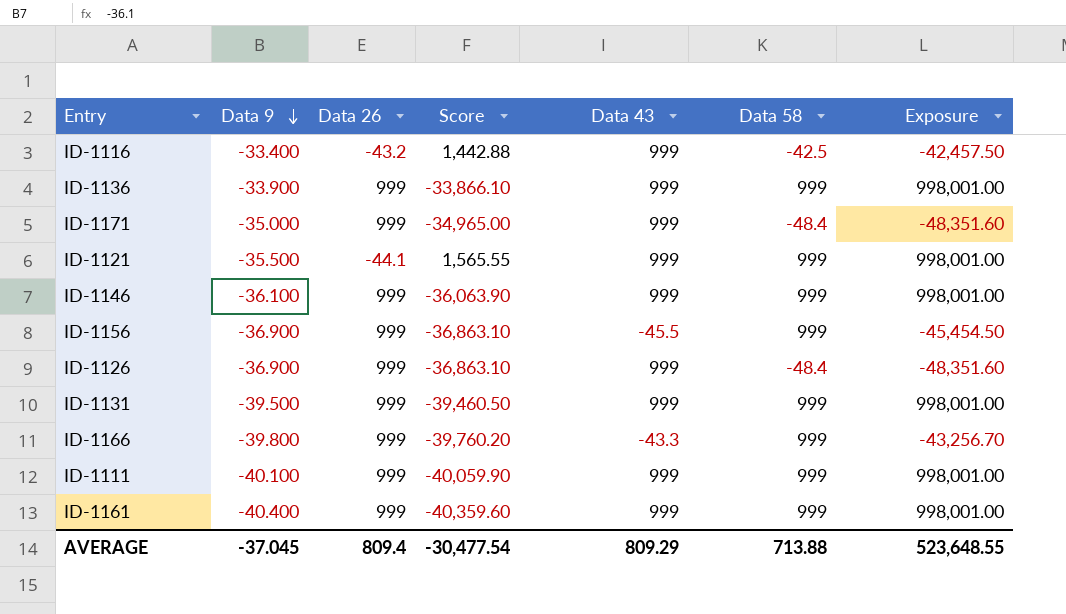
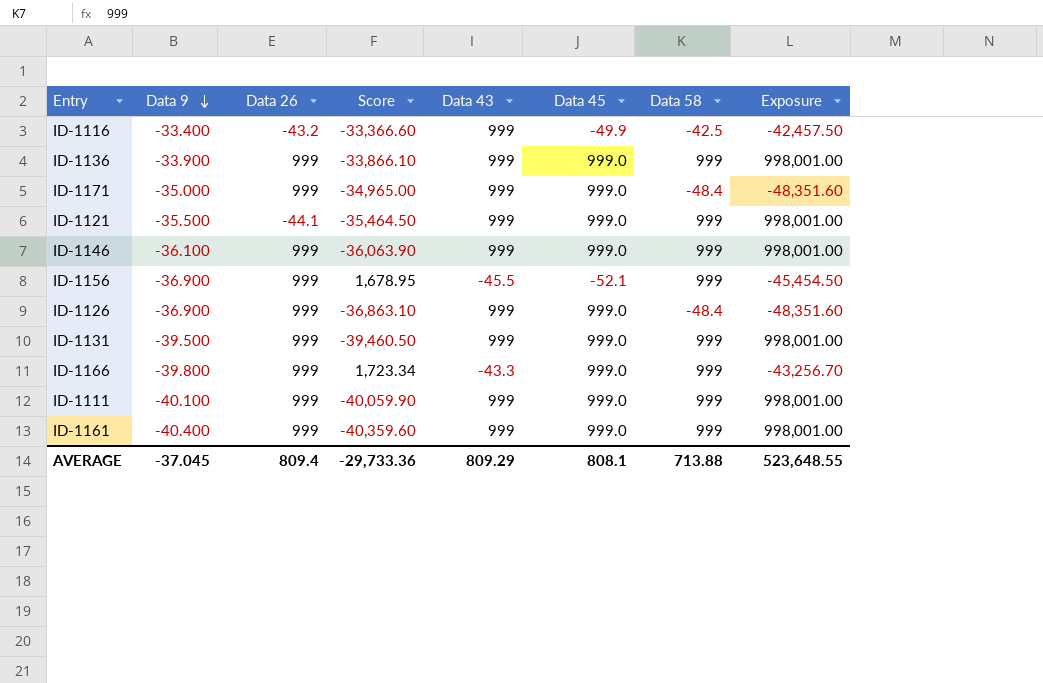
column Score | formula: [Data 9] * [Data 26] -> [Data 9] * [Data 43]
column Data 45 | position: none -> 6
AVERAGE | Score: -30,477.54 -> -29,733.36

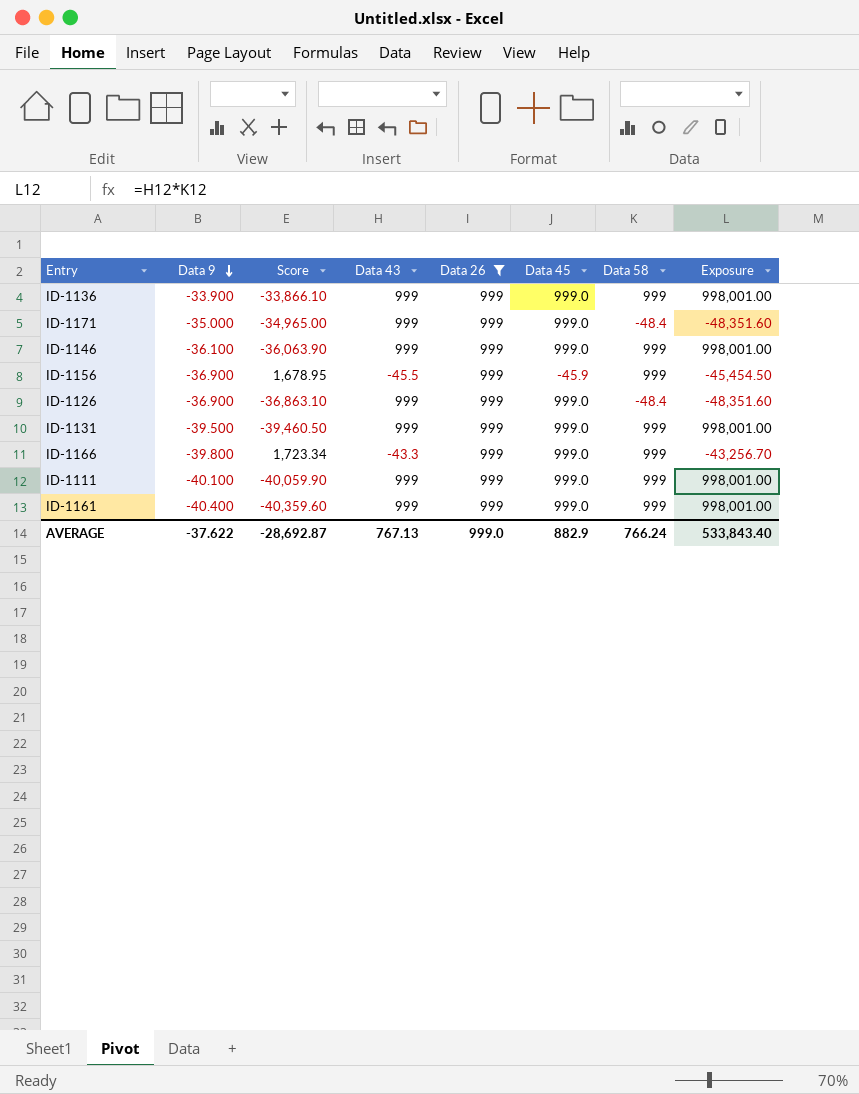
filter: none -> Data 26 = 999
column Data 26 | position: 3 -> 5
ID-1156 | Data 45: -52.1 -> -45.9
AVERAGE | Data 9: -37.045 -> -37.622
AVERAGE | Score: -29,733.36 -> -28,692.87
AVERAGE | Data 43: 809.29 -> 767.13
AVERAGE | Data 26: 809.4 -> 999.0
AVERAGE | Data 45: 808.1 -> 882.9
AVERAGE | Data 58: 713.88 -> 766.24
AVERAGE | Exposure: 523,648.55 -> 533,843.40

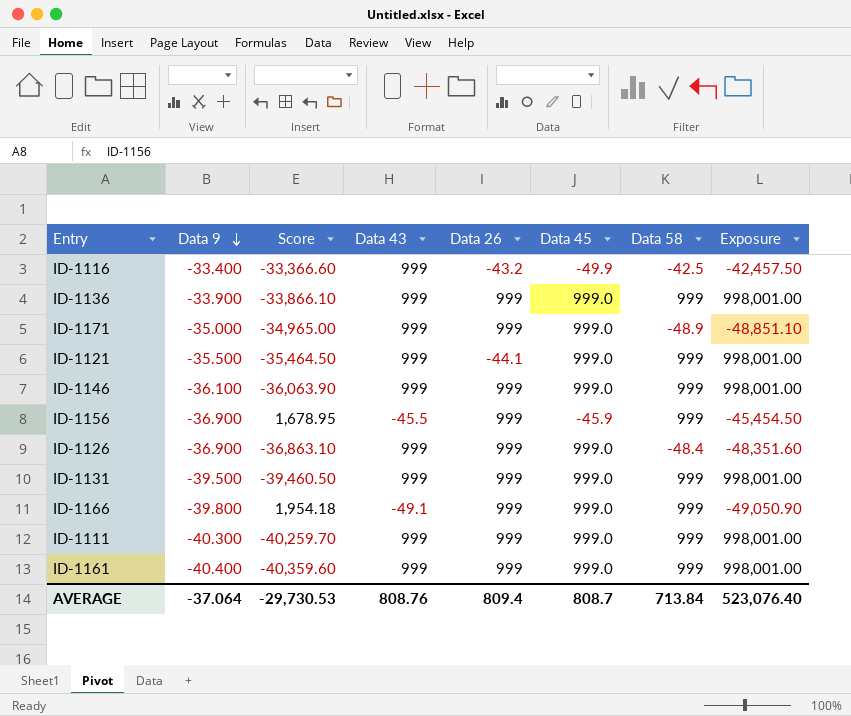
filter: Data 26 = 999 -> none
ID-1171 | Data 58: -48.4 -> -48.9
ID-1171 | Exposure: -48,351.60 -> -48,851.10
ID-1166 | Score: 1,723.34 -> 1,954.18
ID-1166 | Data 43: -43.3 -> -49.1
ID-1166 | Exposure: -43,256.70 -> -49,050.90
ID-1111 | Data 9: -40.100 -> -40.300
ID-1111 | Score: -40,059.90 -> -40,259.70
AVERAGE | Data 9: -37.622 -> -37.064
AVERAGE | Score: -28,692.87 -> -29,730.53
AVERAGE | Data 43: 767.13 -> 808.76
AVERAGE | Data 26: 999.0 -> 809.4
AVERAGE | Data 45: 882.9 -> 808.7
AVERAGE | Data 58: 766.24 -> 713.84
AVERAGE | Exposure: 533,843.40 -> 523,076.40

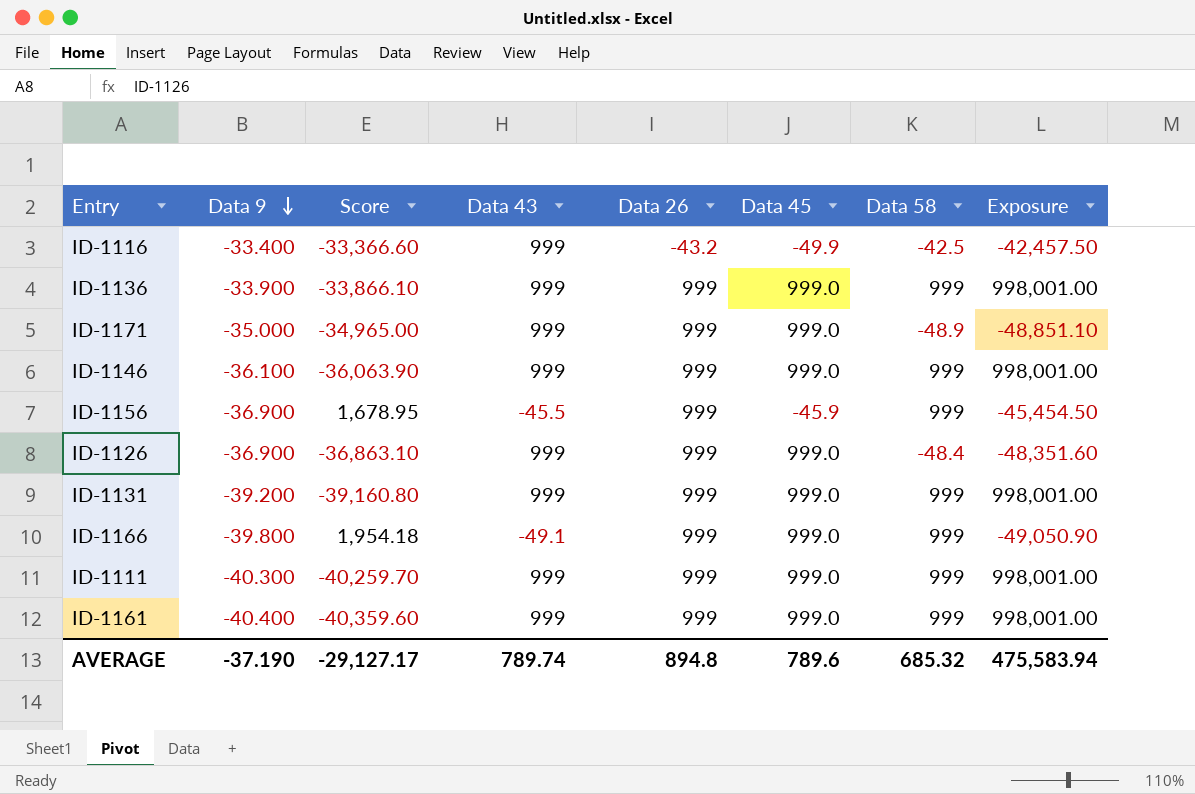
row ID-1121: -35.500 | -35,464.50 | 999 | -44.1 | 999.0 | 999 | 998,001.00 -> none
ID-1131 | Data 9: -39.500 -> -39.200
ID-1131 | Score: -39,460.50 -> -39,160.80
AVERAGE | Data 9: -37.064 -> -37.190
AVERAGE | Score: -29,730.53 -> -29,127.17
AVERAGE | Data 43: 808.76 -> 789.74
AVERAGE | Data 26: 809.4 -> 894.8
AVERAGE | Data 45: 808.7 -> 789.6
AVERAGE | Data 58: 713.84 -> 685.32
AVERAGE | Exposure: 523,076.40 -> 475,583.94

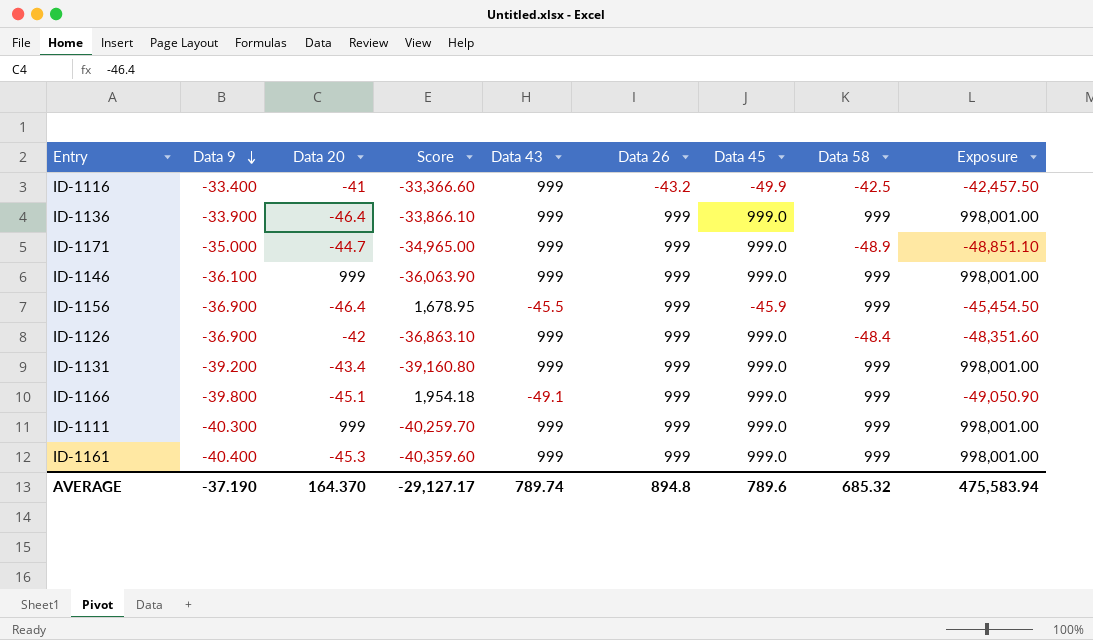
column Data 20 | position: none -> 3

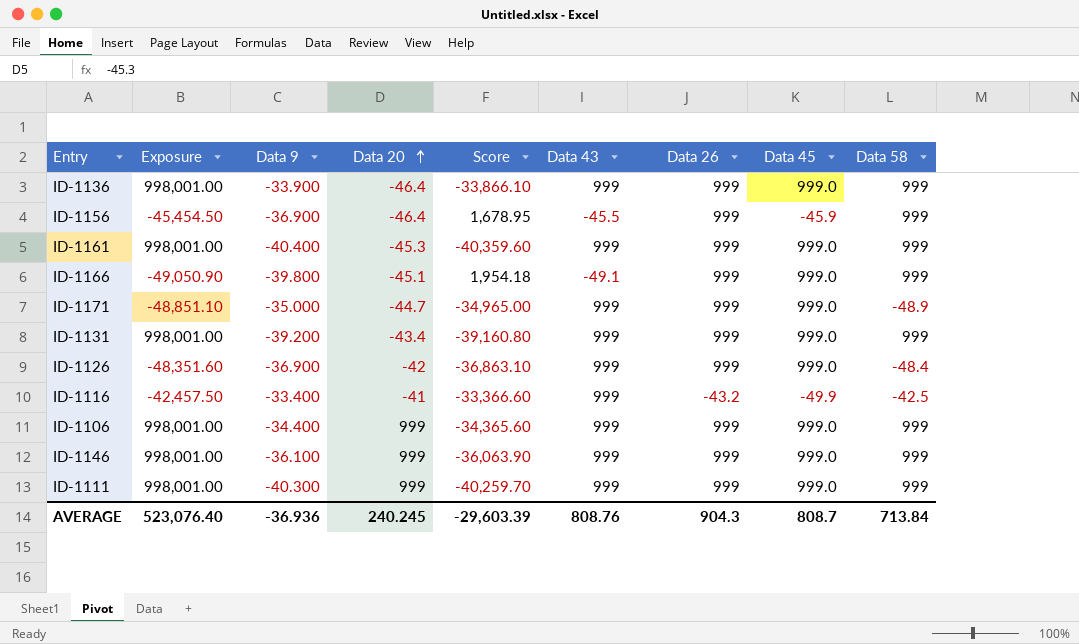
row order: Data 9 descending -> Data 20 ascending
column Exposure | position: 9 -> 2
row ID-1106: none -> 998,001.00 | -34.400 | 999 | -34,365.60 | 999 | 999 | 999.0 | 999
AVERAGE | Exposure: 475,583.94 -> 523,076.40
AVERAGE | Data 9: -37.190 -> -36.936
AVERAGE | Data 20: 164.370 -> 240.245
AVERAGE | Score: -29,127.17 -> -29,603.39
AVERAGE | Data 43: 789.74 -> 808.76
AVERAGE | Data 26: 894.8 -> 904.3
AVERAGE | Data 45: 789.6 -> 808.7
AVERAGE | Data 58: 685.32 -> 713.84

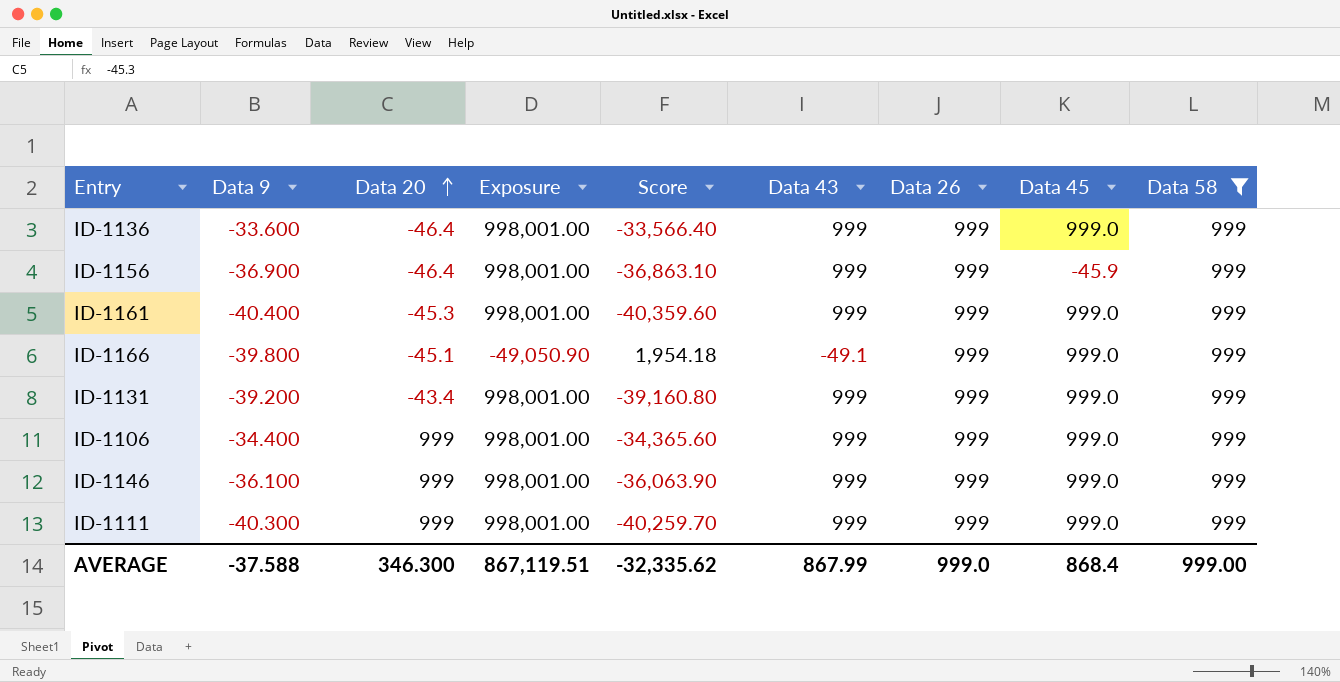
filter: none -> Data 58 = 999
column Exposure | position: 2 -> 4
ID-1136 | Data 9: -33.900 -> -33.600
ID-1136 | Score: -33,866.10 -> -33,566.40
ID-1156 | Exposure: -45,454.50 -> 998,001.00
ID-1156 | Score: 1,678.95 -> -36,863.10
ID-1156 | Data 43: -45.5 -> 999
AVERAGE | Data 9: -36.936 -> -37.588
AVERAGE | Data 20: 240.245 -> 346.300
AVERAGE | Exposure: 523,076.40 -> 867,119.51
AVERAGE | Score: -29,603.39 -> -32,335.62
AVERAGE | Data 43: 808.76 -> 867.99
AVERAGE | Data 26: 904.3 -> 999.0
AVERAGE | Data 45: 808.7 -> 868.4
AVERAGE | Data 58: 713.84 -> 999.00

